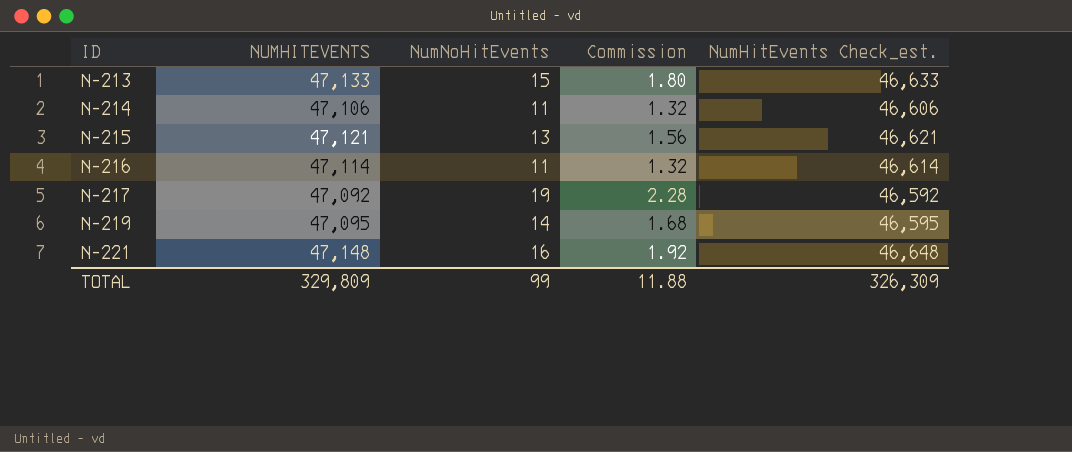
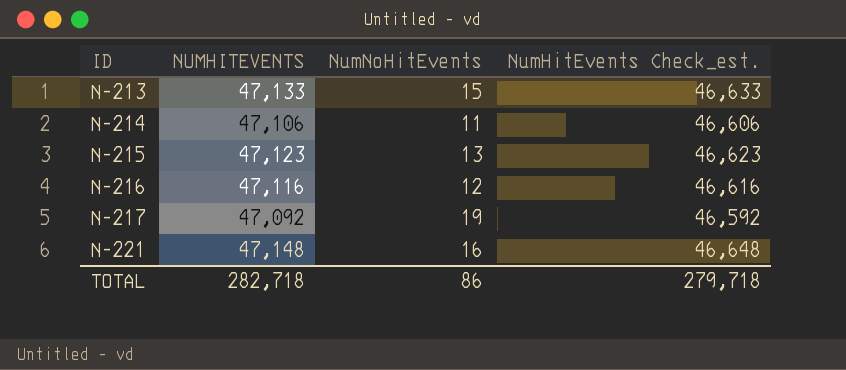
column Commission | formula: [NumNoHitEvents] * 0.12 -> none
row N-219: 47,095 | 14 | 1.68 | 46,595 -> none
N-215 | NUMHITEVENTS: 47,121 -> 47,123
N-215 | NumHitEvents Check_est.: 46,621 -> 46,623
N-216 | NUMHITEVENTS: 47,114 -> 47,116
N-216 | NumNoHitEvents: 11 -> 12
N-216 | NumHitEvents Check_est.: 46,614 -> 46,616
TOTAL | NUMHITEVENTS: 329,809 -> 282,718
TOTAL | NumNoHitEvents: 99 -> 86
TOTAL | NumHitEvents Check_est.: 326,309 -> 279,718

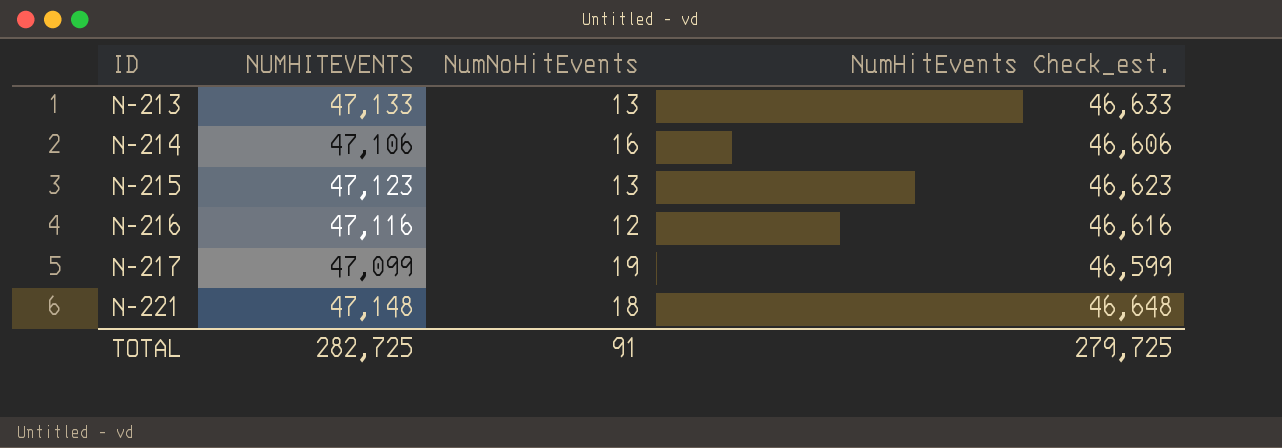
N-213 | NumNoHitEvents: 15 -> 13
N-214 | NumNoHitEvents: 11 -> 16
N-217 | NUMHITEVENTS: 47,092 -> 47,099
N-217 | NumHitEvents Check_est.: 46,592 -> 46,599
N-221 | NumNoHitEvents: 16 -> 18
TOTAL | NUMHITEVENTS: 282,718 -> 282,725
TOTAL | NumNoHitEvents: 86 -> 91
TOTAL | NumHitEvents Check_est.: 279,718 -> 279,725

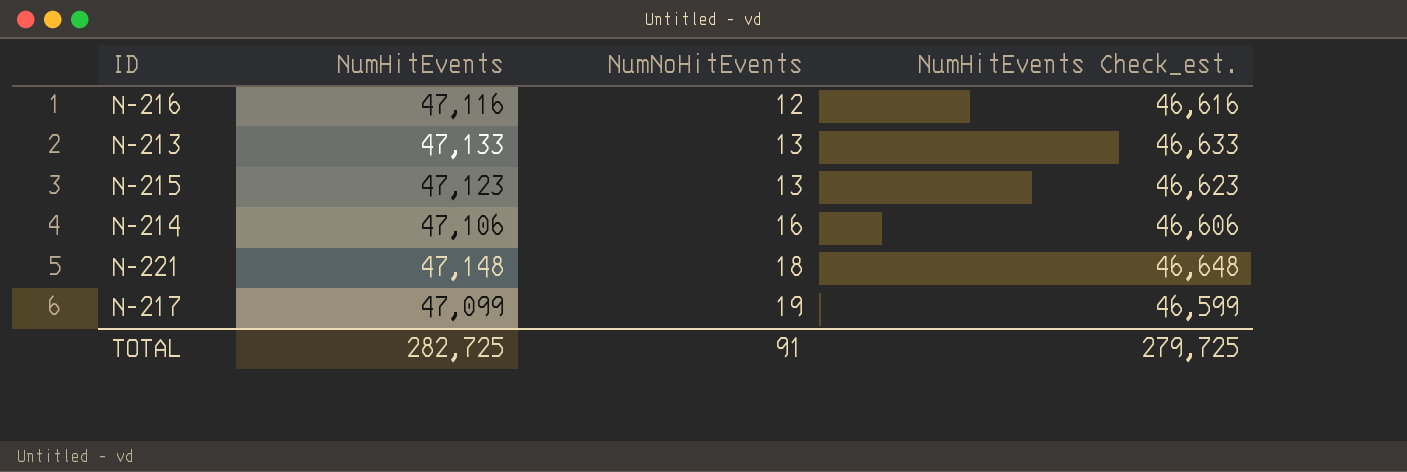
row order: ID ascending -> NumNoHitEvents ascending
column name: NUMHITEVENTS -> NumHitEvents

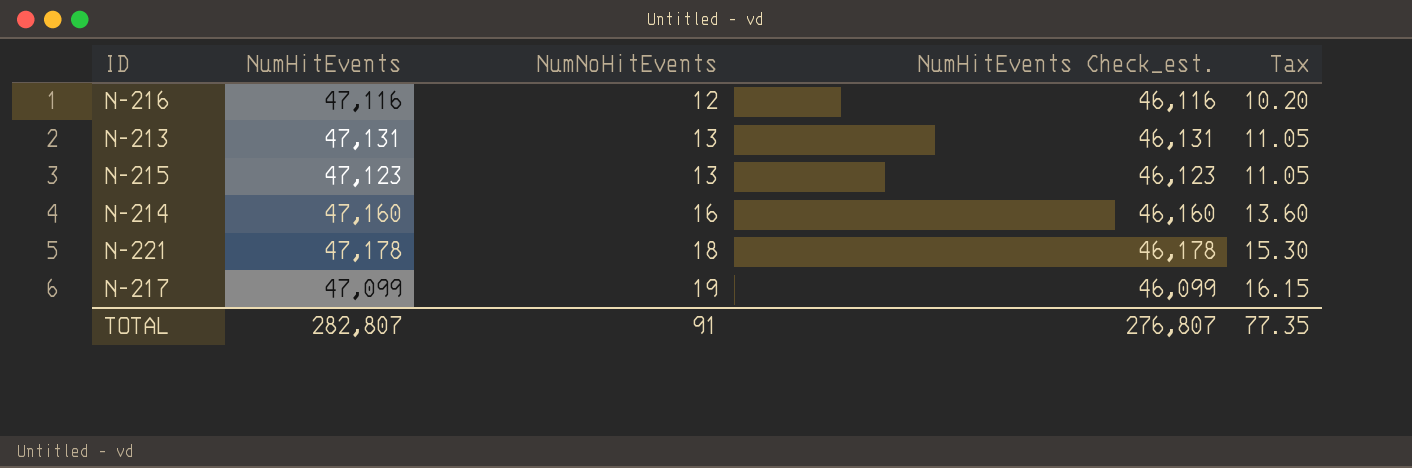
column NumHitEvents Check_est. | formula: [NumHitEvents] - 500 -> [NumHitEvents] - 1000
column Tax | formula: none -> [NumNoHitEvents] * 0.85
N-213 | NumHitEvents: 47,133 -> 47,131
N-214 | NumHitEvents: 47,106 -> 47,160
N-221 | NumHitEvents: 47,148 -> 47,178
TOTAL | NumHitEvents: 282,725 -> 282,807
TOTAL | NumHitEvents Check_est.: 279,725 -> 276,807

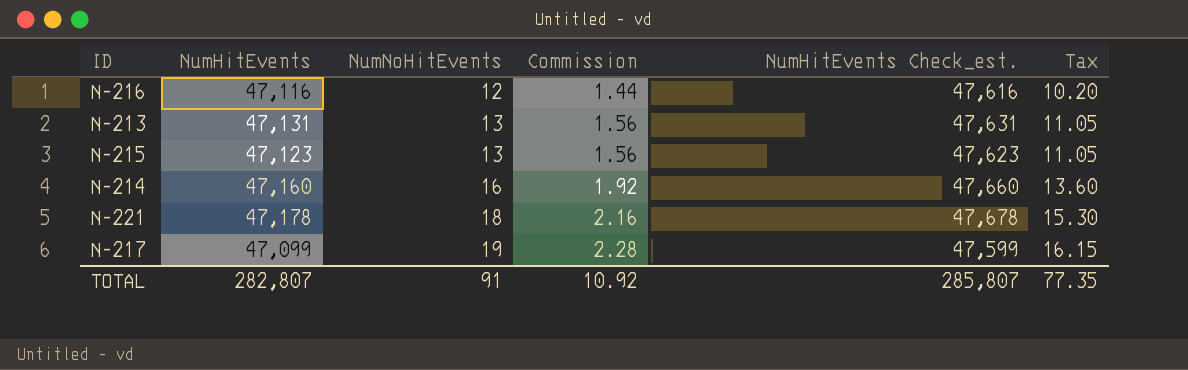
column Commission | formula: none -> [NumNoHitEvents] * 0.12
column NumHitEvents Check_est. | formula: [NumHitEvents] - 1000 -> [NumHitEvents] + 500
TOTAL | NumHitEvents Check_est.: 276,807 -> 285,807

